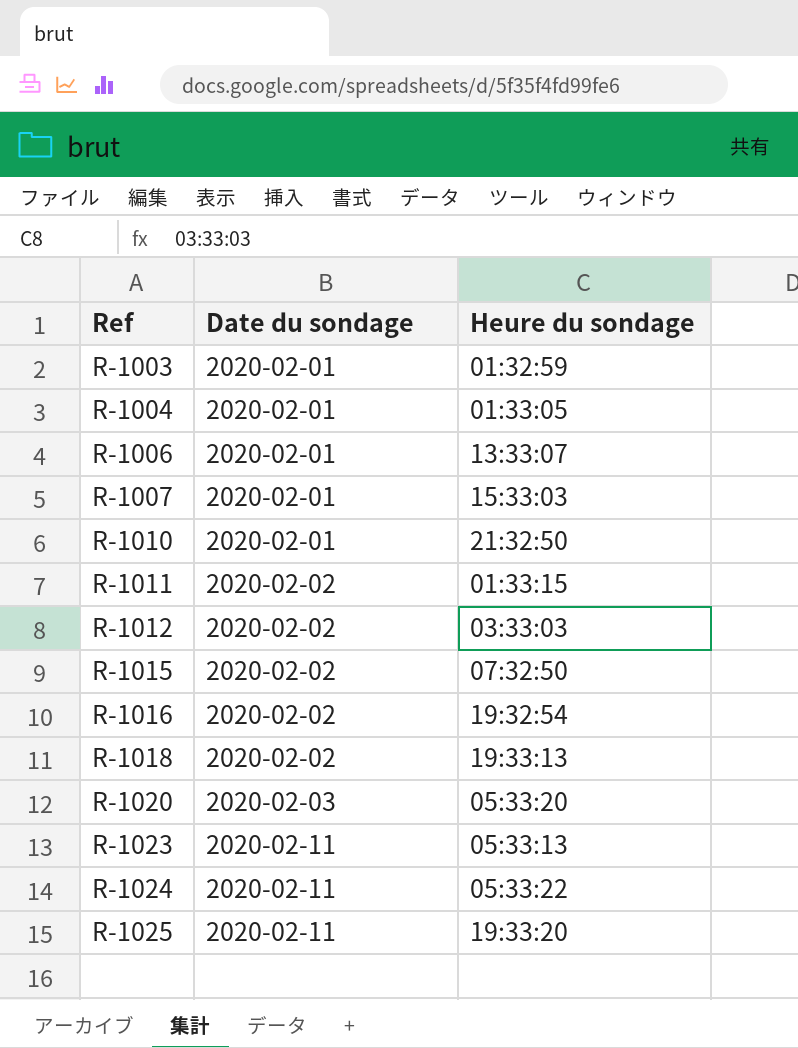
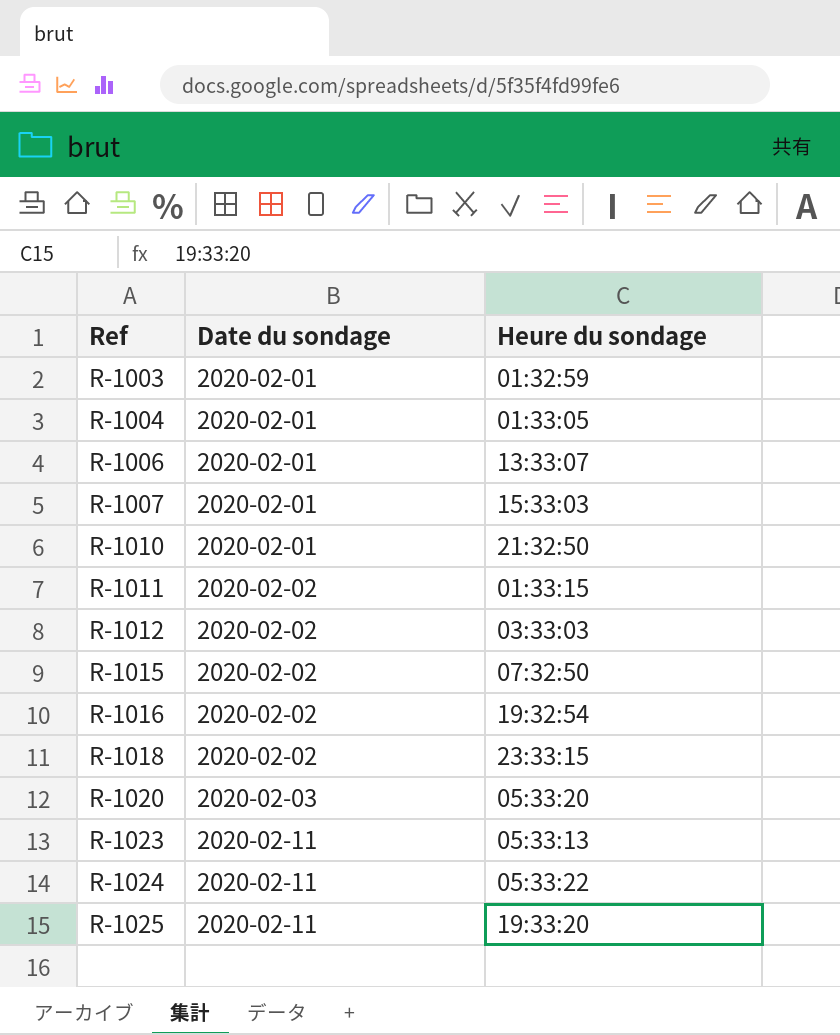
R-1018 | Heure du sondage: 19:33:13 -> 23:33:15

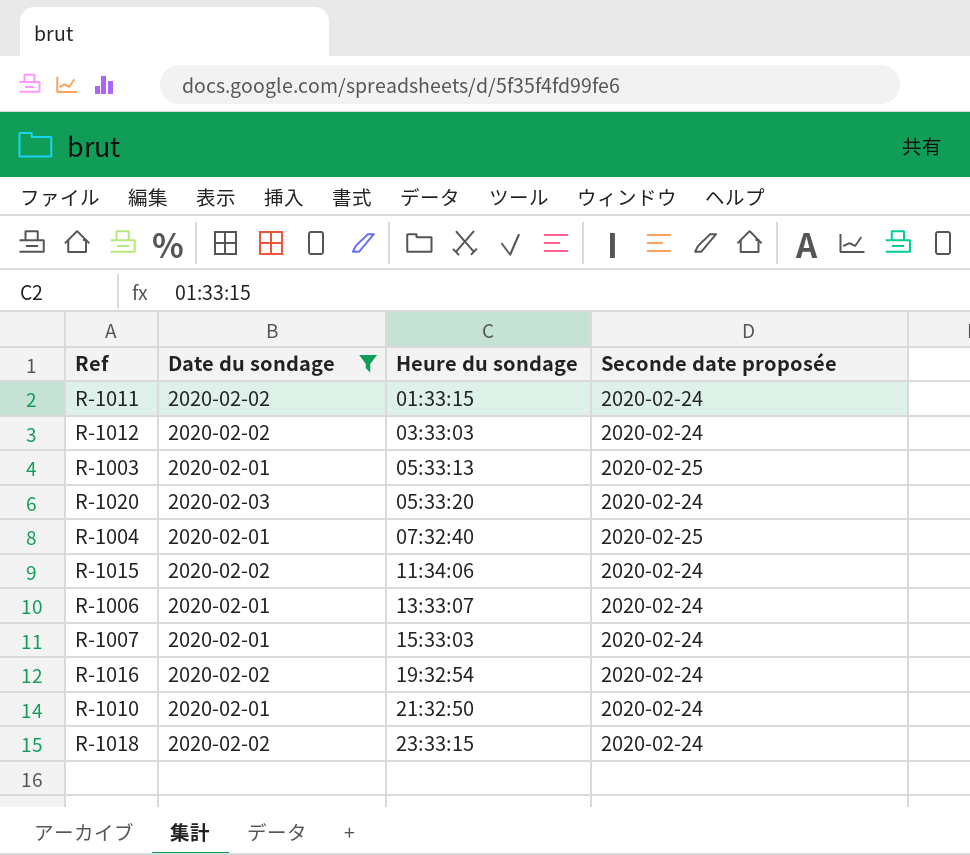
filter: none -> Date du sondage != 2020-02-11
row order: Ref ascending -> Heure du sondage ascending
column Seconde date proposée | position: none -> 4
R-1003 | Heure du sondage: 01:32:59 -> 05:33:13
R-1004 | Heure du sondage: 01:33:05 -> 07:32:40
R-1015 | Heure du sondage: 07:32:50 -> 11:34:06

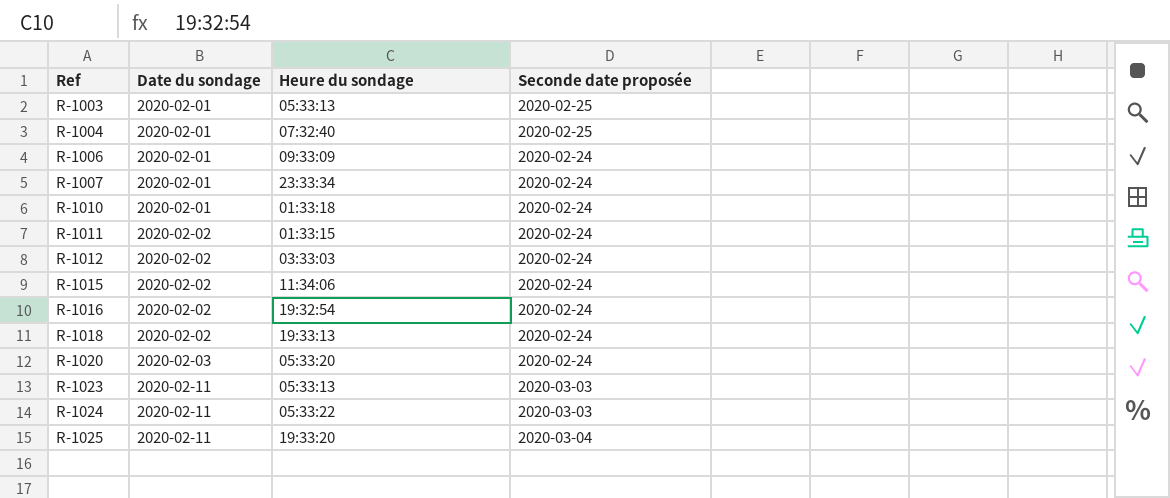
filter: Date du sondage != 2020-02-11 -> none
row order: Heure du sondage ascending -> Ref ascending
R-1006 | Heure du sondage: 13:33:07 -> 09:33:09
R-1007 | Heure du sondage: 15:33:03 -> 23:33:34
R-1010 | Heure du sondage: 21:32:50 -> 01:33:18
R-1018 | Heure du sondage: 23:33:15 -> 19:33:13

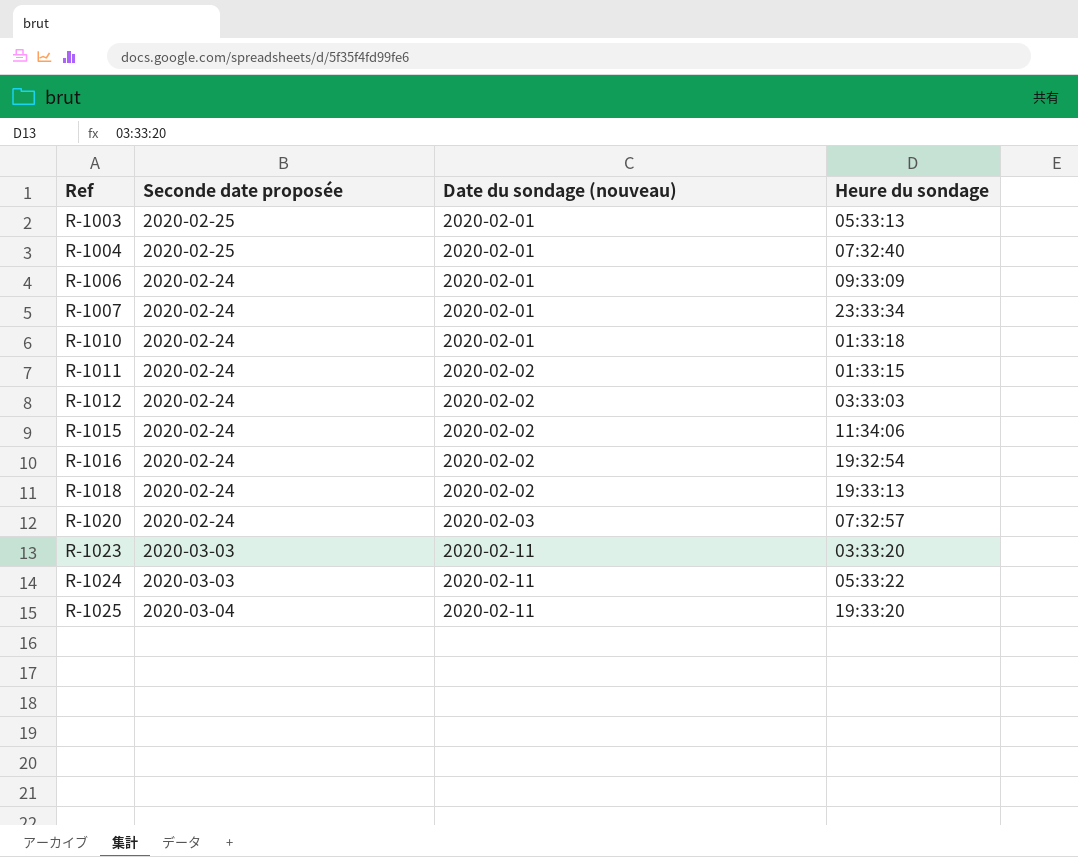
column Seconde date proposée | position: 4 -> 2
column name: Date du sondage -> Date du sondage (nouveau)
R-1020 | Heure du sondage: 05:33:20 -> 07:32:57
R-1023 | Heure du sondage: 05:33:13 -> 03:33:20

